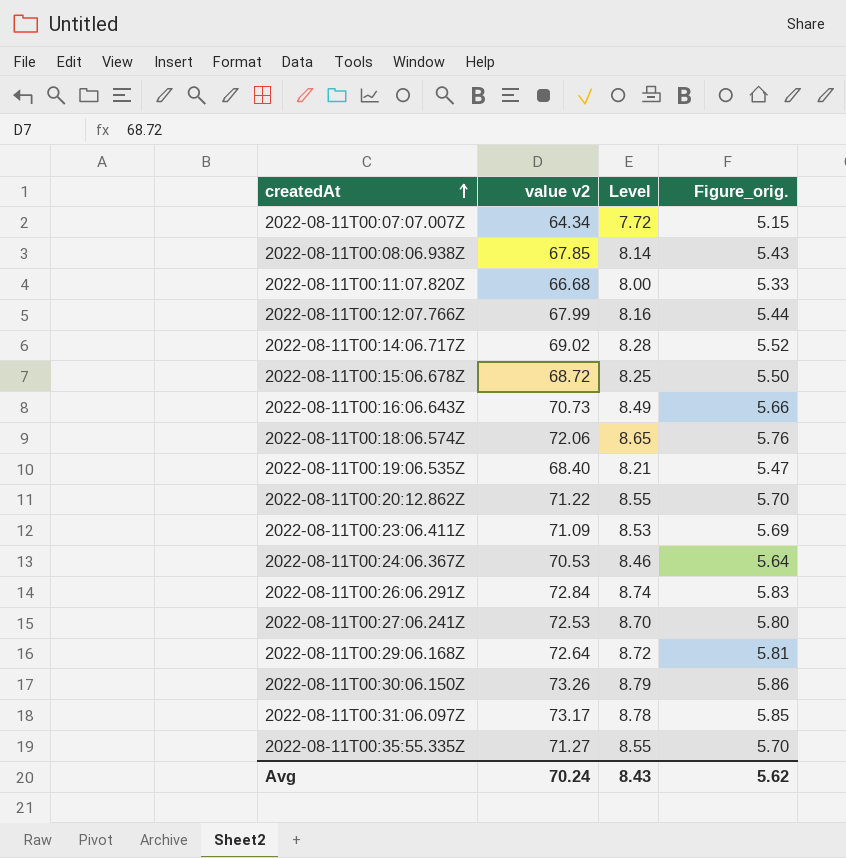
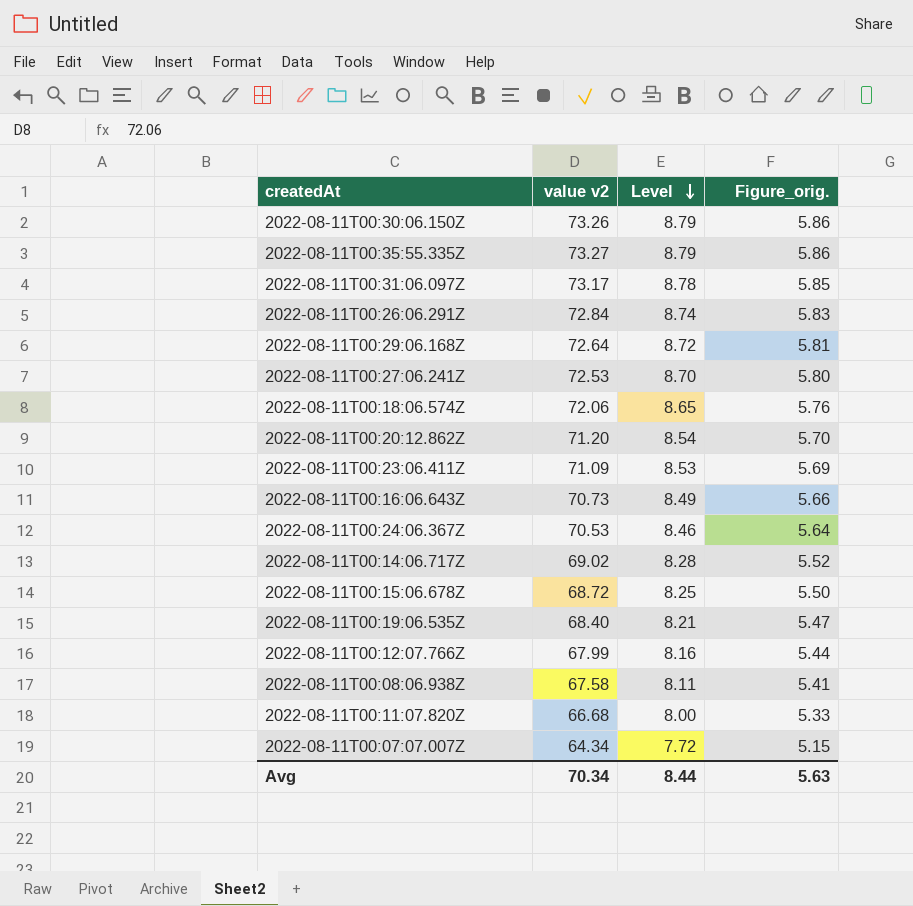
row order: createdAt ascending -> Level descending
2022-08-11T00:35:55.335Z | value v2: 71.27 -> 73.27
2022-08-11T00:35:55.335Z | Level: 8.55 -> 8.79
2022-08-11T00:35:55.335Z | Figure_orig.: 5.70 -> 5.86
2022-08-11T00:20:12.862Z | value v2: 71.22 -> 71.20
2022-08-11T00:20:12.862Z | Level: 8.55 -> 8.54
2022-08-11T00:08:06.938Z | value v2: 67.85 -> 67.58
2022-08-11T00:08:06.938Z | Level: 8.14 -> 8.11
2022-08-11T00:08:06.938Z | Figure_orig.: 5.43 -> 5.41
Avg | value v2: 70.24 -> 70.34
Avg | Level: 8.43 -> 8.44
Avg | Figure_orig.: 5.62 -> 5.63

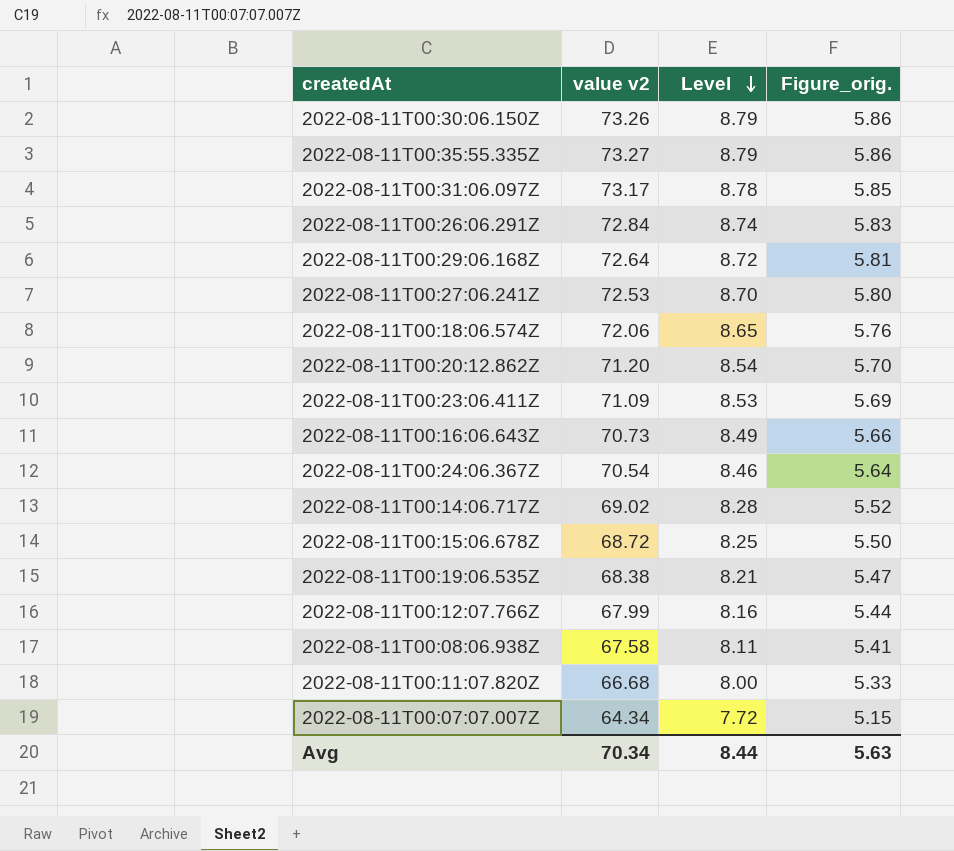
2022-08-11T00:24:06.367Z | value v2: 70.53 -> 70.54
2022-08-11T00:19:06.535Z | value v2: 68.40 -> 68.38

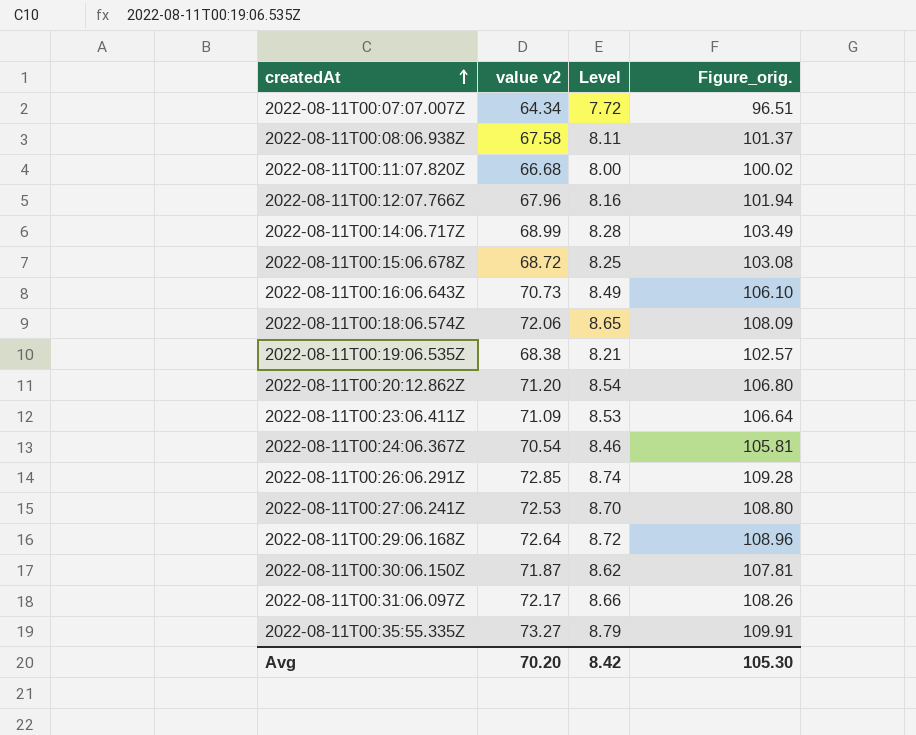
row order: Level descending -> createdAt ascending
column Figure_orig. | formula: [value v2] * 0.08 -> [value v2] * 1.5
2022-08-11T00:12:07.766Z | value v2: 67.99 -> 67.96
2022-08-11T00:14:06.717Z | value v2: 69.02 -> 68.99
2022-08-11T00:26:06.291Z | value v2: 72.84 -> 72.85
2022-08-11T00:30:06.150Z | value v2: 73.26 -> 71.87
2022-08-11T00:30:06.150Z | Level: 8.79 -> 8.62
2022-08-11T00:31:06.097Z | value v2: 73.17 -> 72.17
2022-08-11T00:31:06.097Z | Level: 8.78 -> 8.66
Avg | value v2: 70.34 -> 70.20
Avg | Level: 8.44 -> 8.42
Avg | Figure_orig.: 5.63 -> 105.30

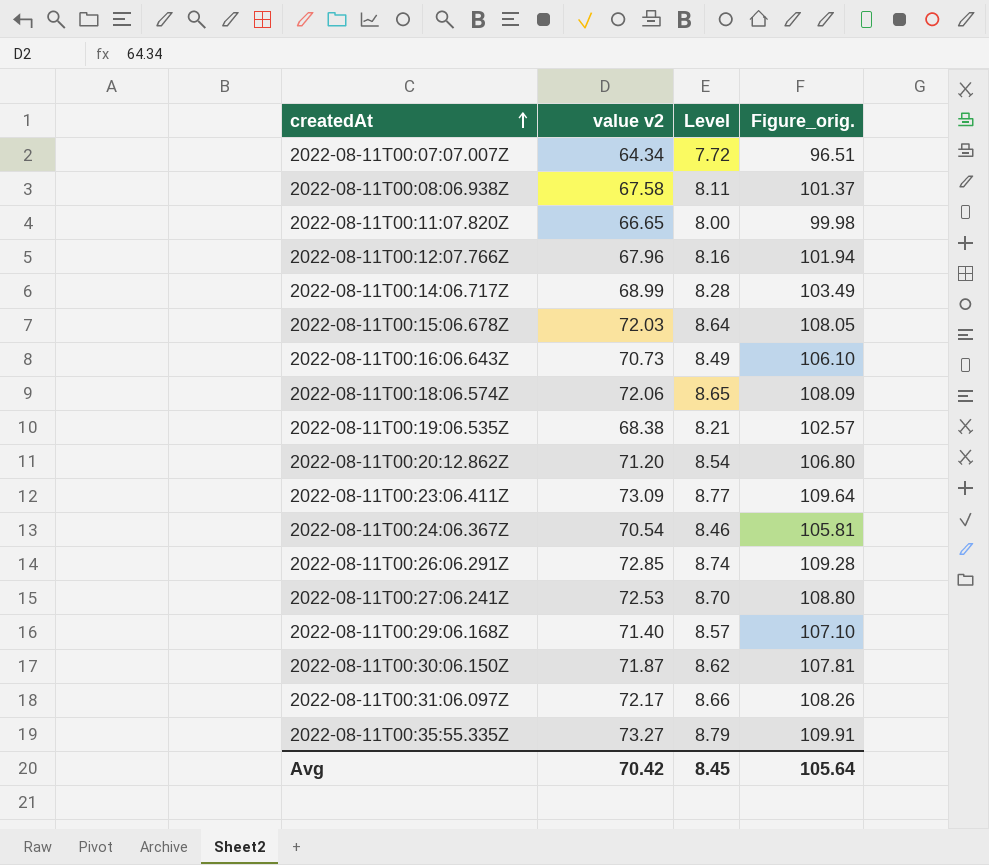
2022-08-11T00:11:07.820Z | value v2: 66.68 -> 66.65
2022-08-11T00:11:07.820Z | Figure_orig.: 100.02 -> 99.98
2022-08-11T00:15:06.678Z | value v2: 68.72 -> 72.03
2022-08-11T00:15:06.678Z | Level: 8.25 -> 8.64
2022-08-11T00:15:06.678Z | Figure_orig.: 103.08 -> 108.05
2022-08-11T00:23:06.411Z | value v2: 71.09 -> 73.09
2022-08-11T00:23:06.411Z | Level: 8.53 -> 8.77
2022-08-11T00:23:06.411Z | Figure_orig.: 106.64 -> 109.64
2022-08-11T00:29:06.168Z | value v2: 72.64 -> 71.40
2022-08-11T00:29:06.168Z | Level: 8.72 -> 8.57
2022-08-11T00:29:06.168Z | Figure_orig.: 108.96 -> 107.10
Avg | value v2: 70.20 -> 70.42
Avg | Level: 8.42 -> 8.45
Avg | Figure_orig.: 105.30 -> 105.64

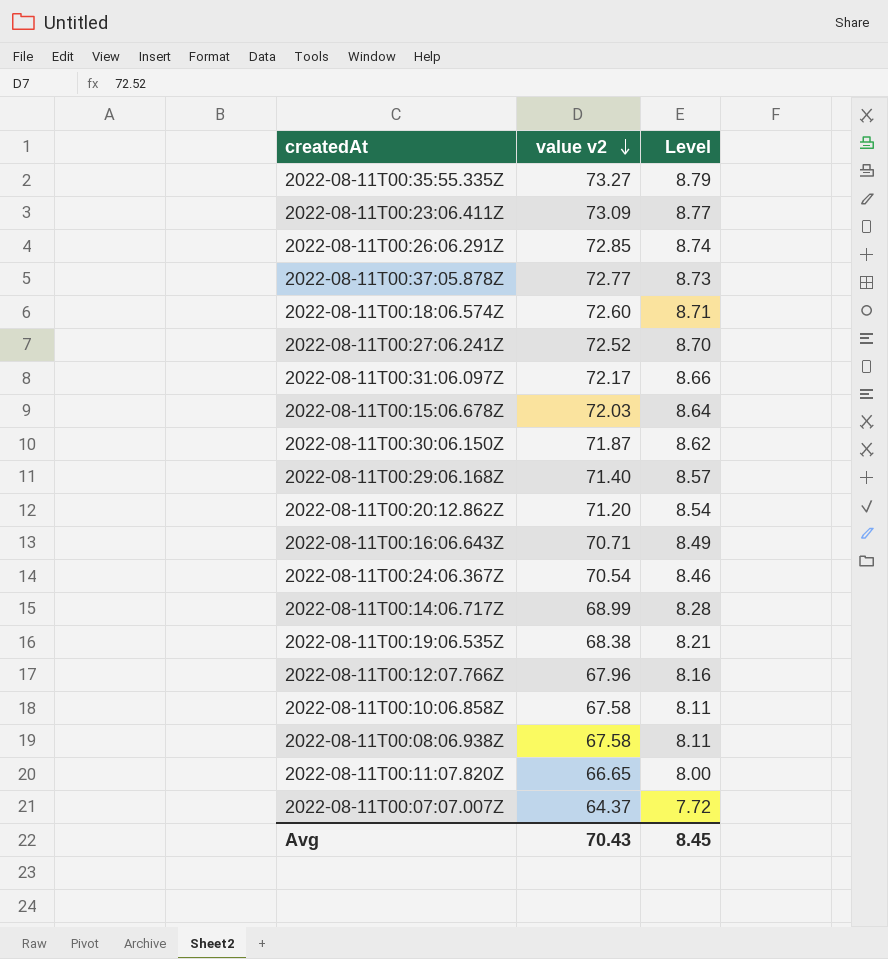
row order: createdAt ascending -> value v2 descending
column Figure_orig. | formula: [value v2] * 1.5 -> none
row 2022-08-11T00:37:05.878Z: none -> 72.77 | 8.73
2022-08-11T00:18:06.574Z | value v2: 72.06 -> 72.60
2022-08-11T00:18:06.574Z | Level: 8.65 -> 8.71
2022-08-11T00:27:06.241Z | value v2: 72.53 -> 72.52
2022-08-11T00:16:06.643Z | value v2: 70.73 -> 70.71
row 2022-08-11T00:10:06.858Z: none -> 67.58 | 8.11
2022-08-11T00:07:07.007Z | value v2: 64.34 -> 64.37
Avg | value v2: 70.42 -> 70.43

